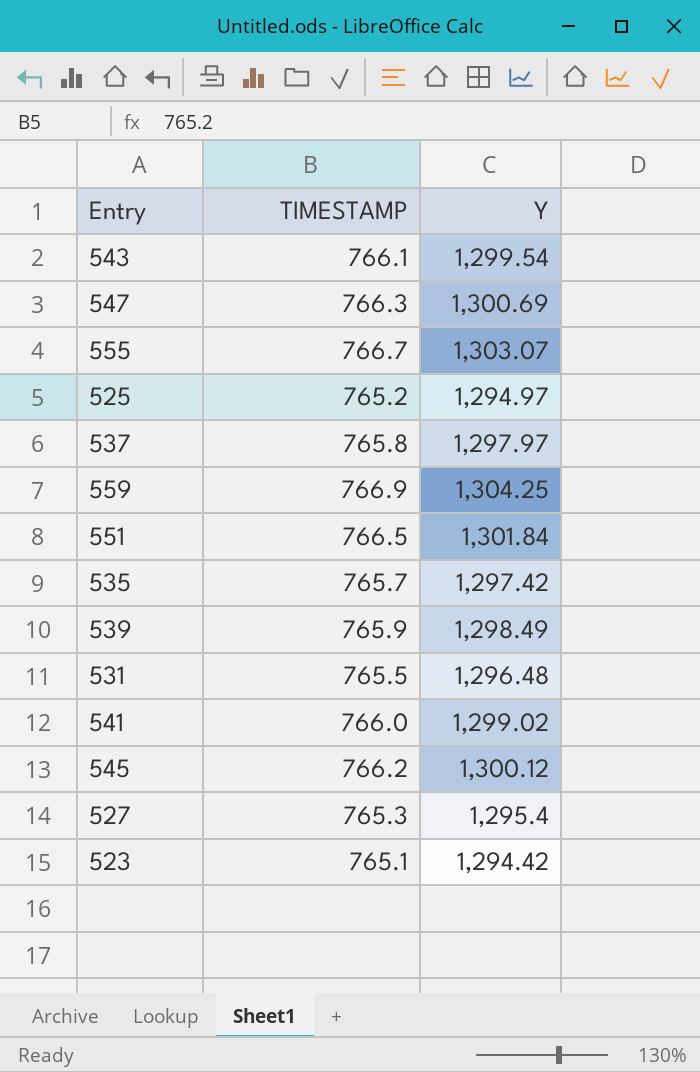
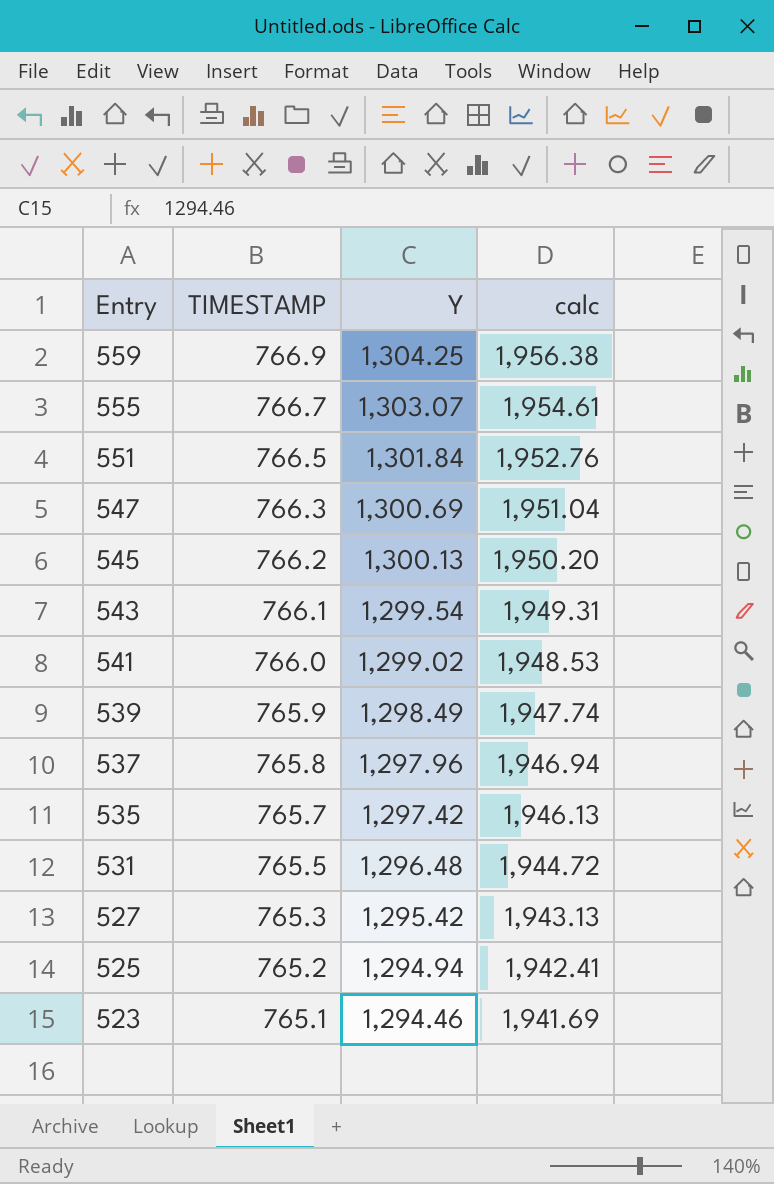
row order: none -> Entry descending
column calc | formula: none -> [Y] * 1.5
545 | Y: 1,300.12 -> 1,300.13
537 | Y: 1,297.97 -> 1,297.96
527 | Y: 1,295.4 -> 1,295.42
525 | Y: 1,294.97 -> 1,294.94
523 | Y: 1,294.42 -> 1,294.46

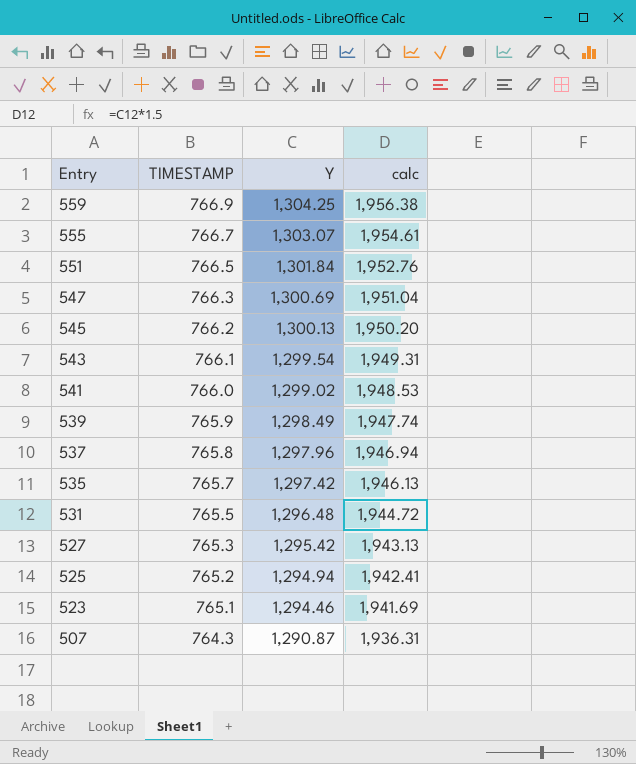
row 507: none -> 764.3 | 1,290.87 | 1,936.31

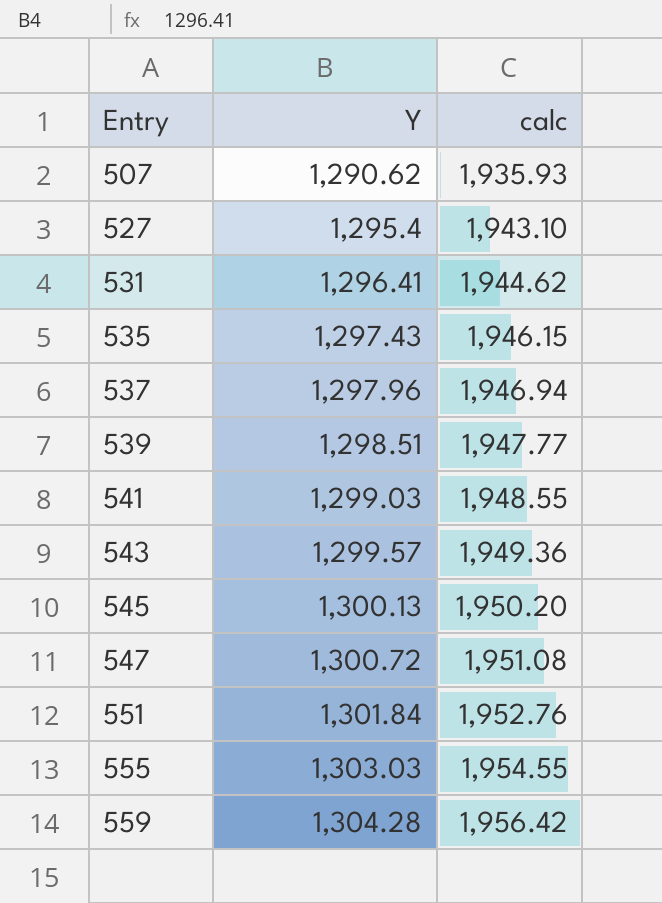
row order: Entry descending -> Entry ascending
column TIMESTAMP | position: 2 -> none
row 525: 765.2 | 1,294.94 | 1,942.41 -> none
row 523: 765.1 | 1,294.46 | 1,941.69 -> none
507 | Y: 1,290.87 -> 1,290.62
507 | calc: 1,936.31 -> 1,935.93
527 | Y: 1,295.42 -> 1,295.4
527 | calc: 1,943.13 -> 1,943.10
531 | Y: 1,296.48 -> 1,296.41
531 | calc: 1,944.72 -> 1,944.62
535 | Y: 1,297.42 -> 1,297.43
535 | calc: 1,946.13 -> 1,946.15
539 | Y: 1,298.49 -> 1,298.51
539 | calc: 1,947.74 -> 1,947.77
541 | Y: 1,299.02 -> 1,299.03
541 | calc: 1,948.53 -> 1,948.55
543 | Y: 1,299.54 -> 1,299.57
543 | calc: 1,949.31 -> 1,949.36
547 | Y: 1,300.69 -> 1,300.72
547 | calc: 1,951.04 -> 1,951.08
555 | Y: 1,303.07 -> 1,303.03
555 | calc: 1,954.61 -> 1,954.55
559 | Y: 1,304.25 -> 1,304.28
559 | calc: 1,956.38 -> 1,956.42

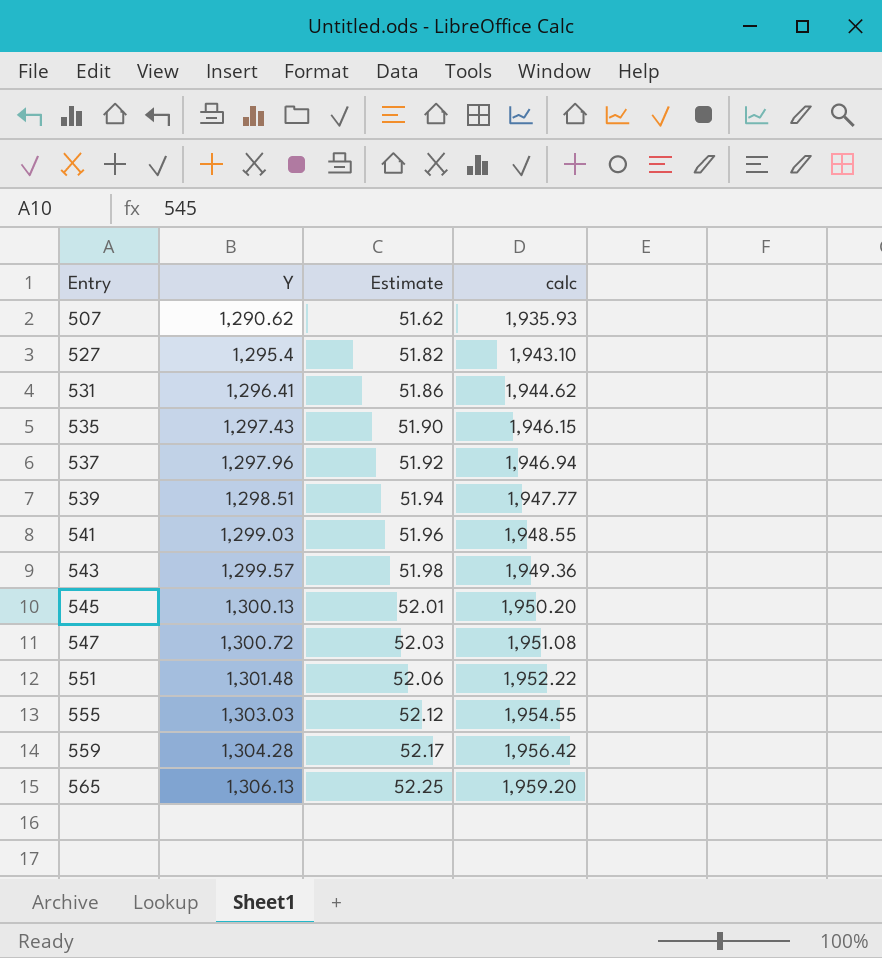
column Estimate | formula: none -> [Y] * 0.04
551 | Y: 1,301.84 -> 1,301.48
551 | calc: 1,952.76 -> 1,952.22
row 565: none -> 1,306.13 | 52.25 | 1,959.20

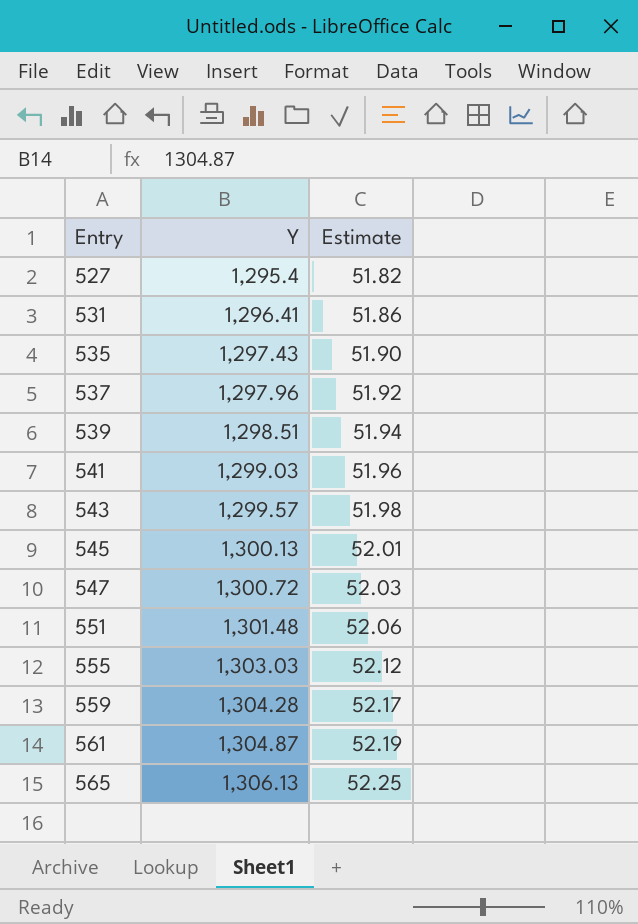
column calc | formula: [Y] * 1.5 -> none
row 507: 1,290.62 | 51.62 | 1,935.93 -> none
row 561: none -> 1,304.87 | 52.19

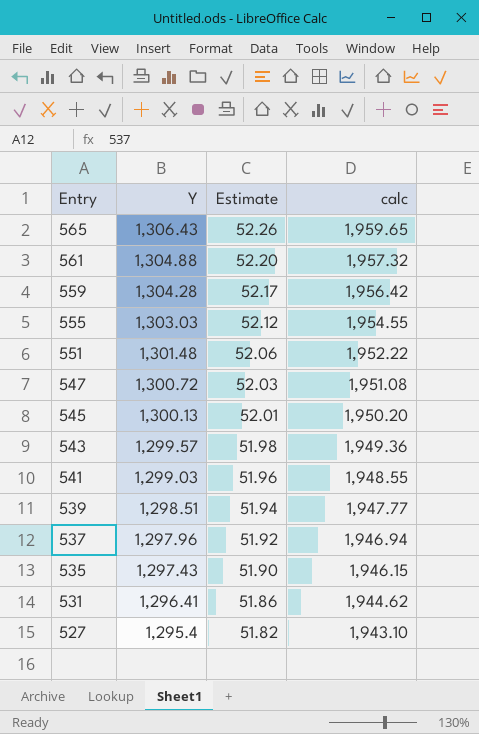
row order: Entry ascending -> Entry descending
column calc | formula: none -> [Y] * 1.5
565 | Y: 1,306.13 -> 1,306.43
565 | Estimate: 52.25 -> 52.26
561 | Y: 1,304.87 -> 1,304.88
561 | Estimate: 52.19 -> 52.20

